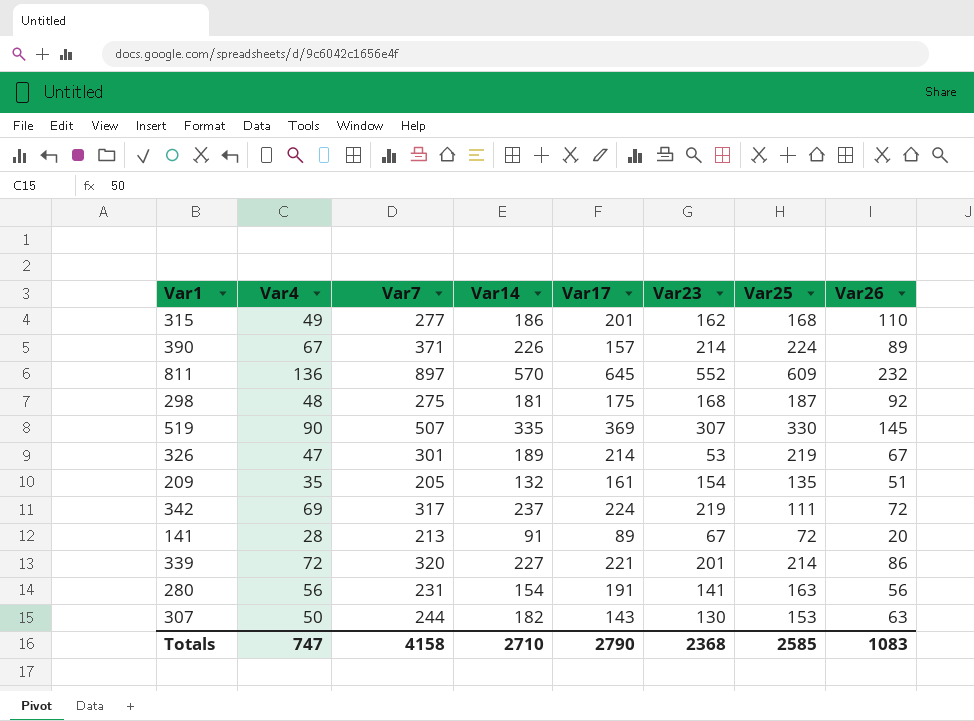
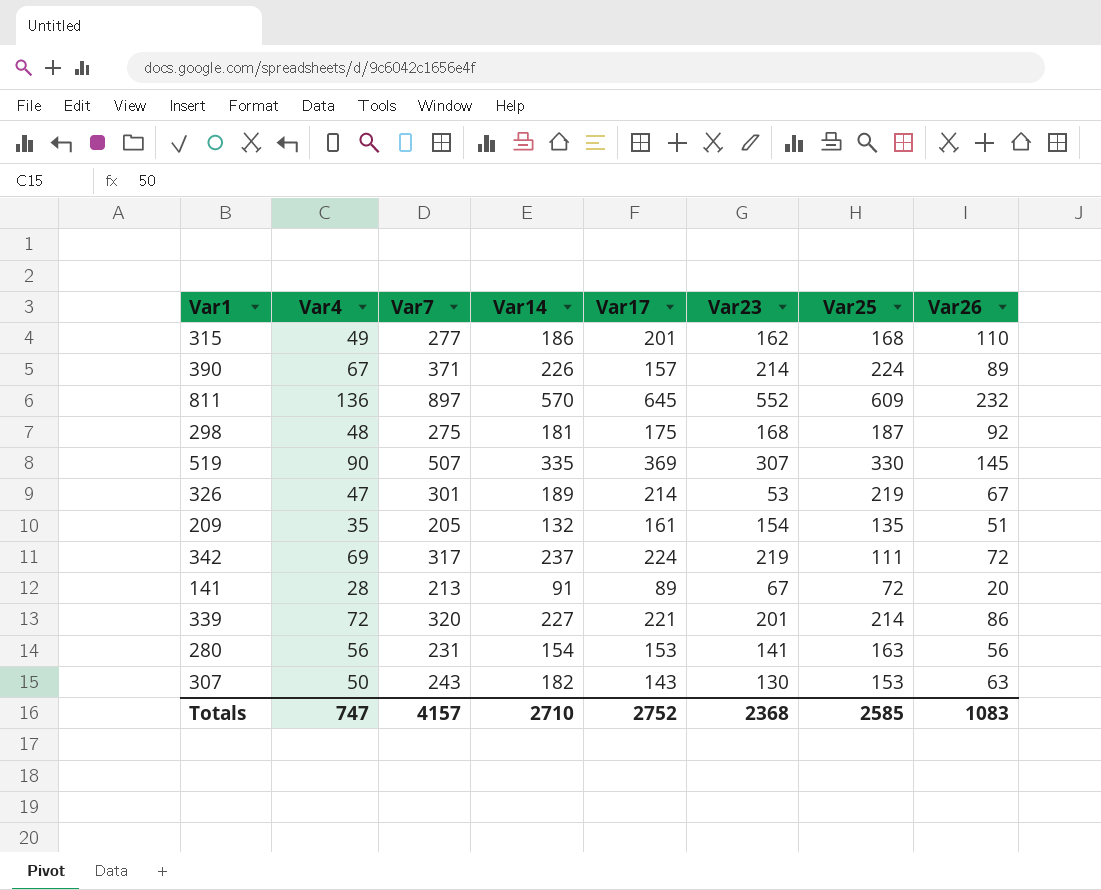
280 | Var17: 191 -> 153
307 | Var7: 244 -> 243
Totals | Var7: 4158 -> 4157
Totals | Var17: 2790 -> 2752

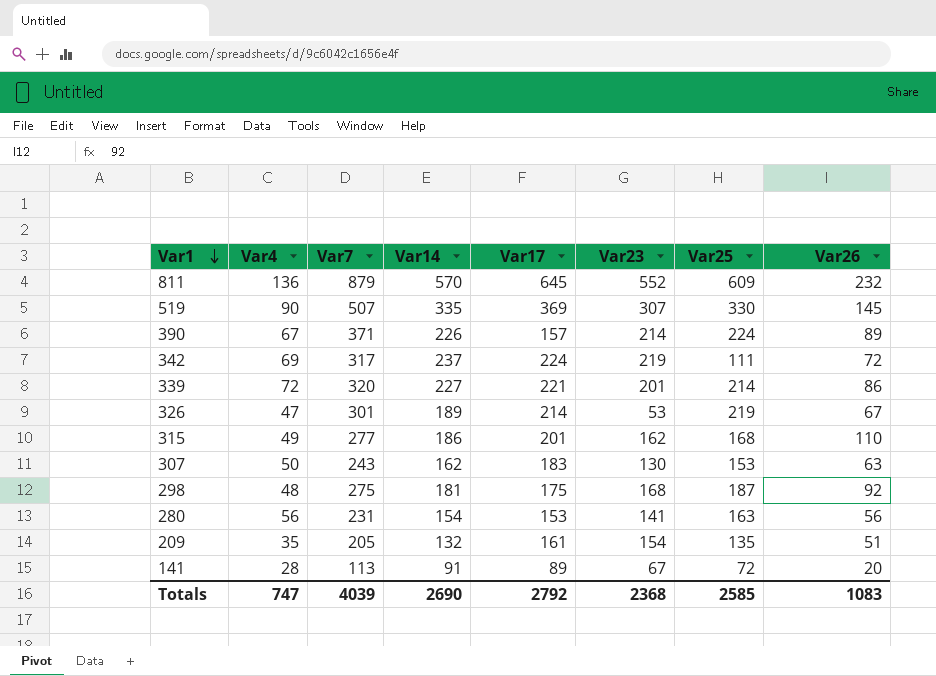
row order: none -> Var1 descending
811 | Var7: 897 -> 879
307 | Var14: 182 -> 162
307 | Var17: 143 -> 183
141 | Var7: 213 -> 113
Totals | Var7: 4157 -> 4039
Totals | Var14: 2710 -> 2690
Totals | Var17: 2752 -> 2792

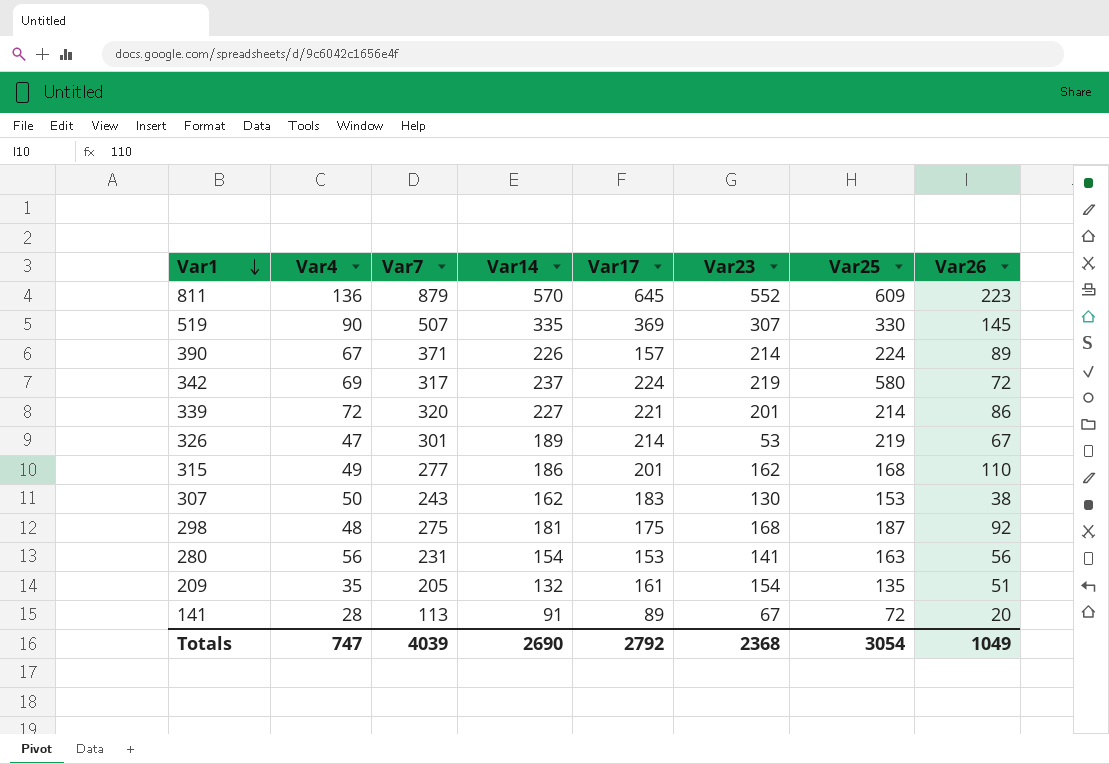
811 | Var26: 232 -> 223
342 | Var25: 111 -> 580
307 | Var26: 63 -> 38
Totals | Var25: 2585 -> 3054
Totals | Var26: 1083 -> 1049

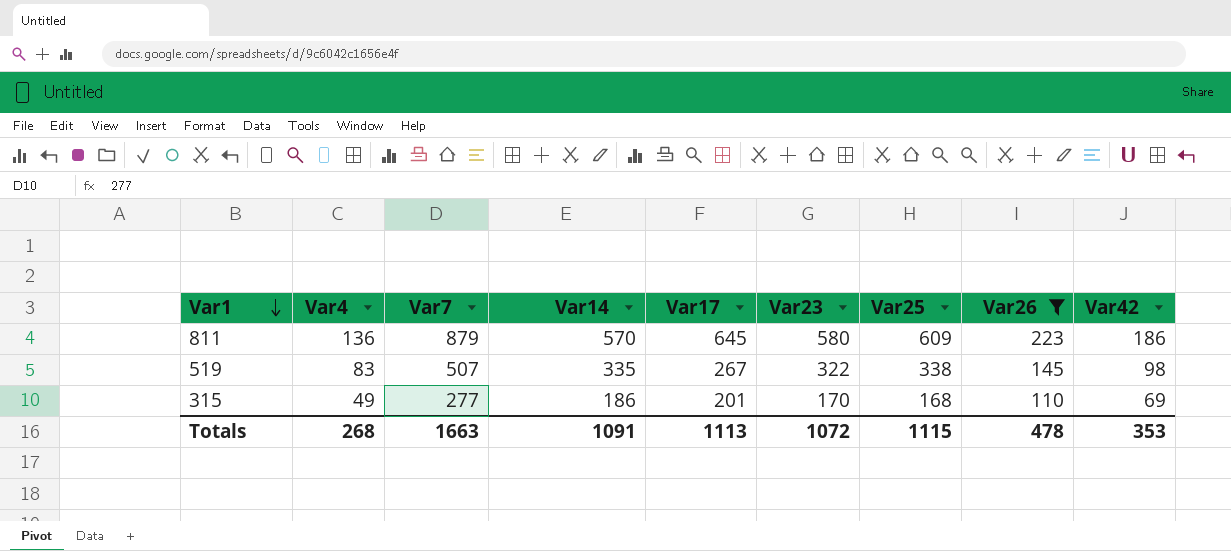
filter: none -> Var26 >= 110
column Var42 | position: none -> 9
811 | Var23: 552 -> 580
519 | Var4: 90 -> 83
519 | Var17: 369 -> 267
519 | Var23: 307 -> 322
519 | Var25: 330 -> 338
315 | Var23: 162 -> 170
Totals | Var4: 747 -> 268
Totals | Var7: 4039 -> 1663
Totals | Var14: 2690 -> 1091
Totals | Var17: 2792 -> 1113
Totals | Var23: 2368 -> 1072
Totals | Var25: 3054 -> 1115
Totals | Var26: 1049 -> 478

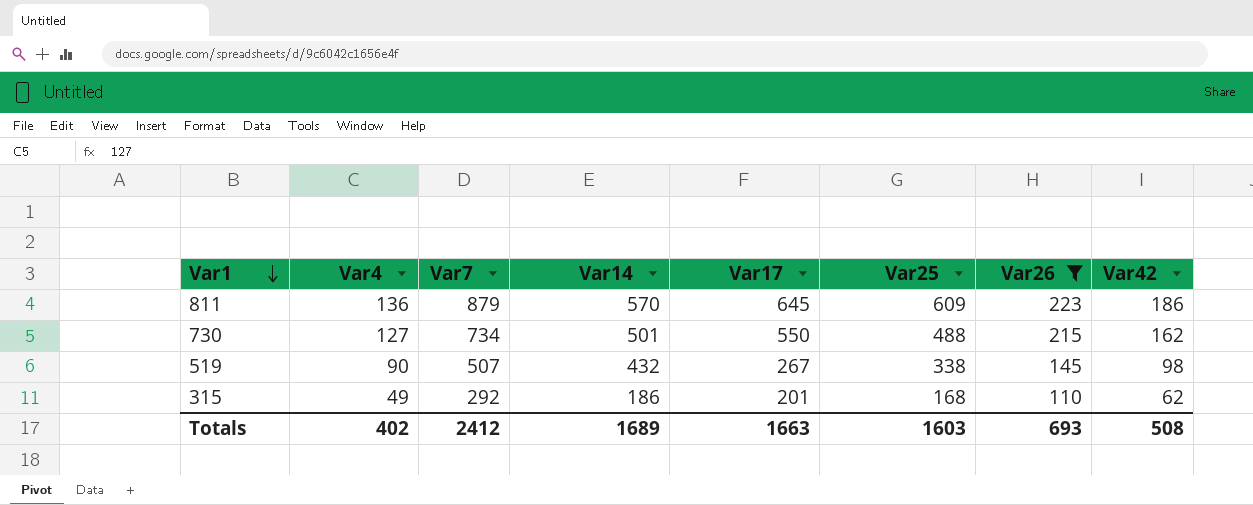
column Var23 | position: 6 -> none
row 730: none -> 127 | 734 | 501 | 550 | 488 | 215 | 162
519 | Var4: 83 -> 90
519 | Var14: 335 -> 432
315 | Var7: 277 -> 292
315 | Var42: 69 -> 62
Totals | Var4: 268 -> 402
Totals | Var7: 1663 -> 2412
Totals | Var14: 1091 -> 1689
Totals | Var17: 1113 -> 1663
Totals | Var25: 1115 -> 1603
Totals | Var26: 478 -> 693
Totals | Var42: 353 -> 508

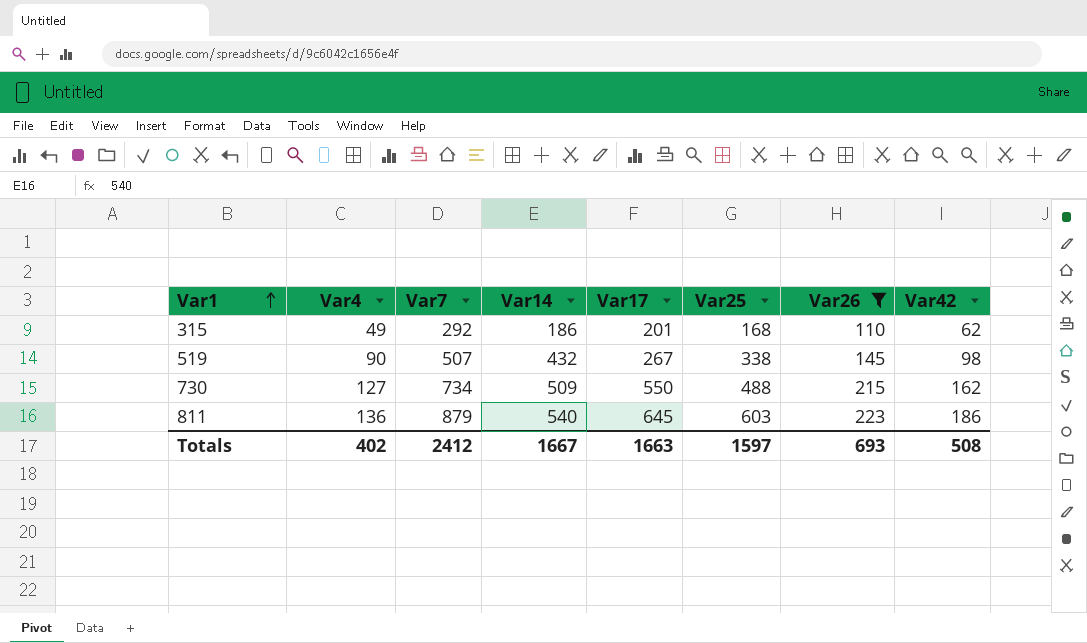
row order: Var1 descending -> Var1 ascending
730 | Var14: 501 -> 509
811 | Var14: 570 -> 540
811 | Var25: 609 -> 603
Totals | Var14: 1689 -> 1667
Totals | Var25: 1603 -> 1597

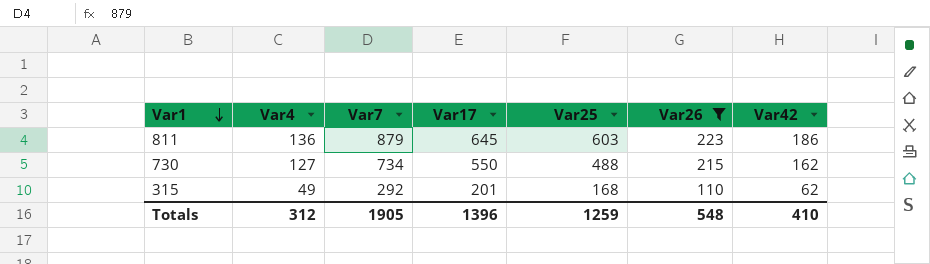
row order: Var1 ascending -> Var1 descending
column Var14 | position: 4 -> none
row 519: 90 | 507 | 432 | 267 | 338 | 145 | 98 -> none
Totals | Var4: 402 -> 312
Totals | Var7: 2412 -> 1905
Totals | Var17: 1663 -> 1396
Totals | Var25: 1597 -> 1259
Totals | Var26: 693 -> 548
Totals | Var42: 508 -> 410

